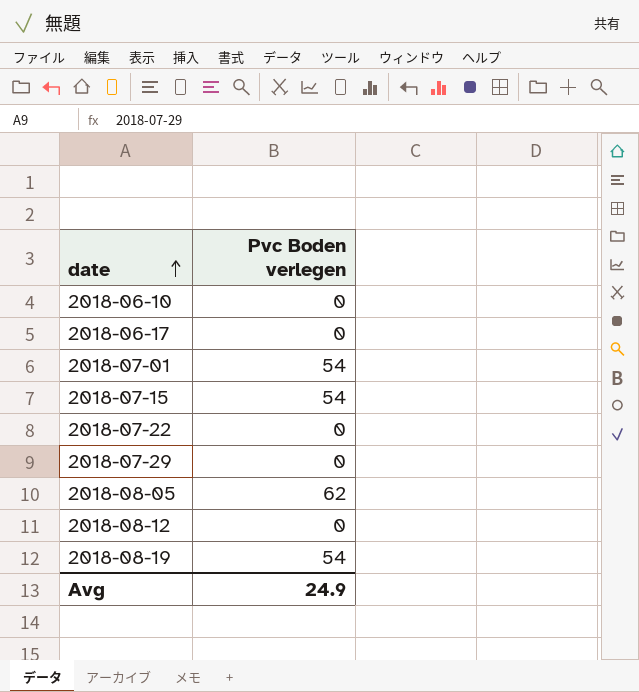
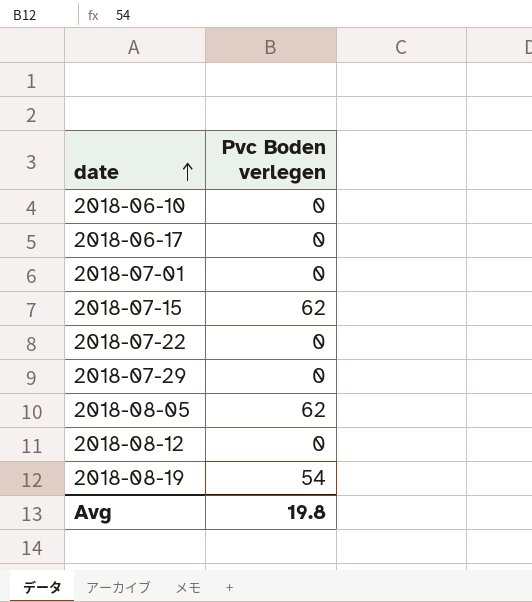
2018-07-01 | Pvc Boden verlegen: 54 -> 0
2018-07-15 | Pvc Boden verlegen: 54 -> 62
Avg | Pvc Boden verlegen: 24.9 -> 19.8

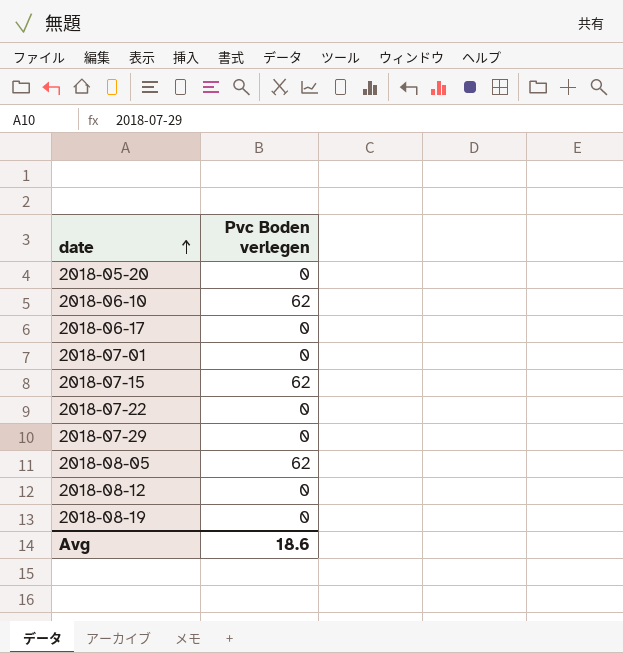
row 2018-05-20: none -> 0
2018-06-10 | Pvc Boden verlegen: 0 -> 62
2018-08-19 | Pvc Boden verlegen: 54 -> 0
Avg | Pvc Boden verlegen: 19.8 -> 18.6

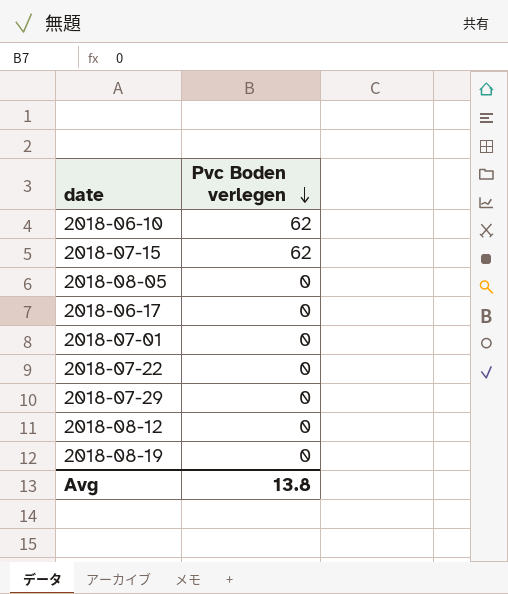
row order: date ascending -> Pvc Boden verlegen descending
row 2018-05-20: 0 -> none
2018-08-05 | Pvc Boden verlegen: 62 -> 0
Avg | Pvc Boden verlegen: 18.6 -> 13.8

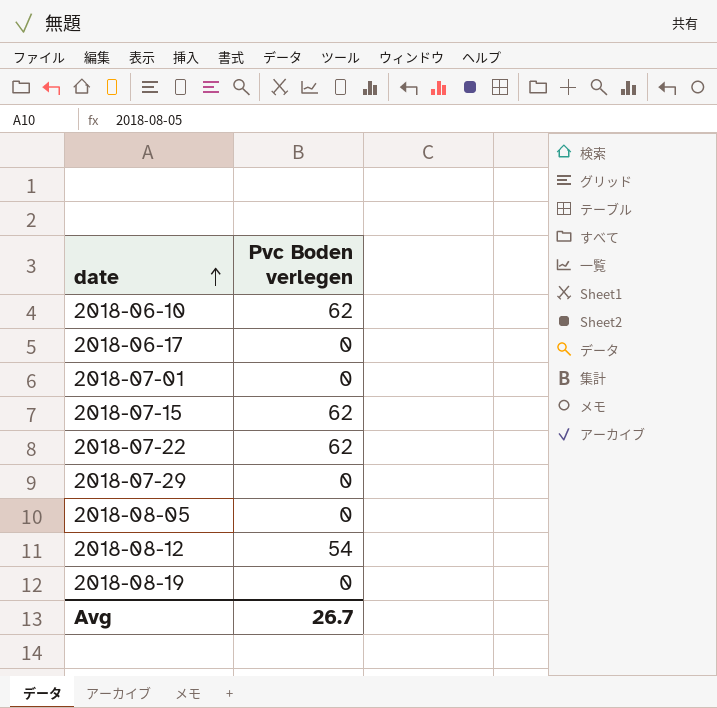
row order: Pvc Boden verlegen descending -> date ascending
2018-07-22 | Pvc Boden verlegen: 0 -> 62
2018-08-12 | Pvc Boden verlegen: 0 -> 54
Avg | Pvc Boden verlegen: 13.8 -> 26.7

